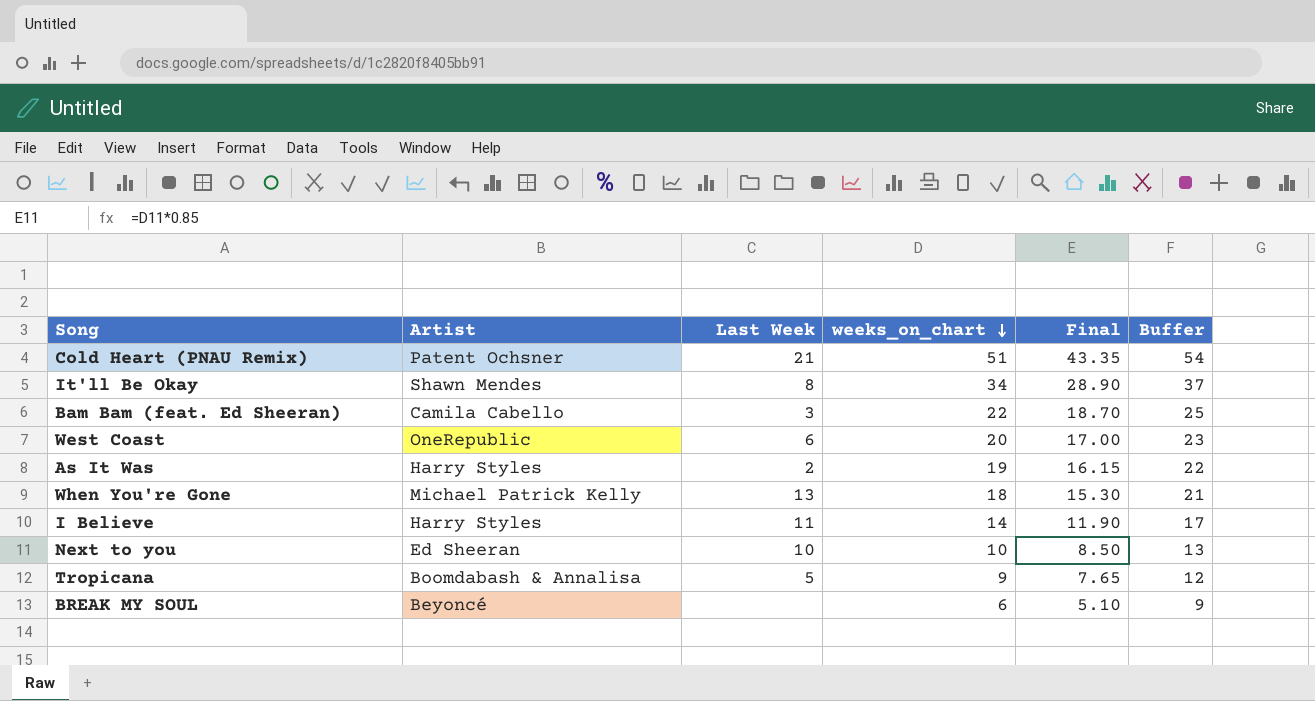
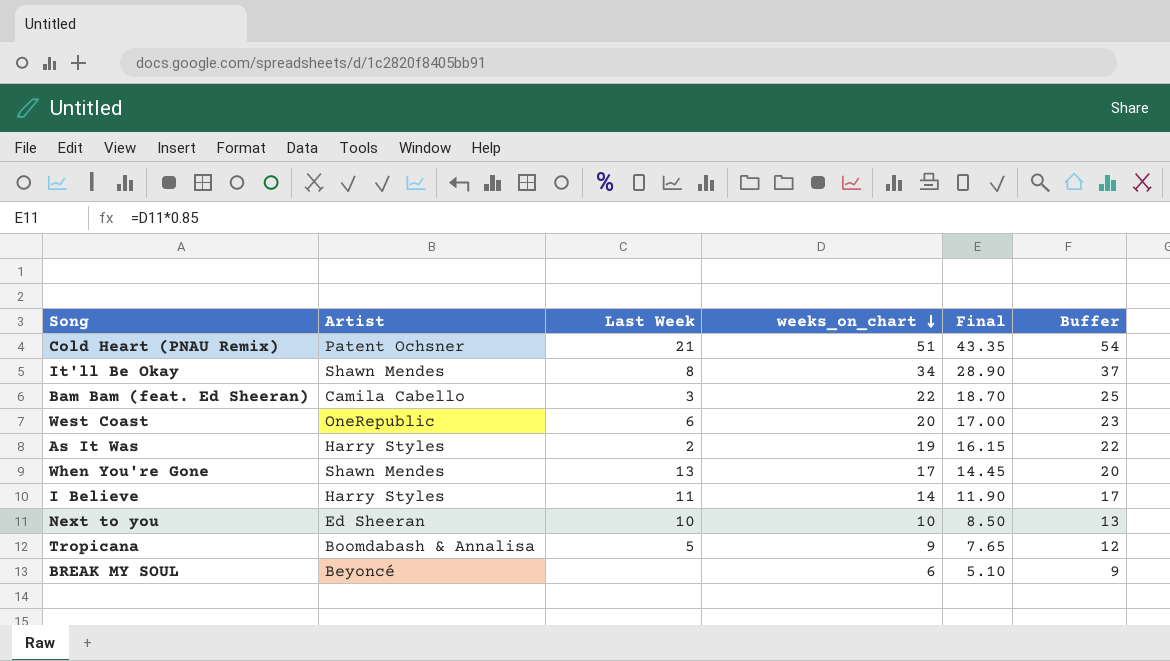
When You're Gone | Artist: Michael Patrick Kelly -> Shawn Mendes
When You're Gone | weeks_on_chart: 18 -> 17
When You're Gone | Final: 15.30 -> 14.45
When You're Gone | Buffer: 21 -> 20

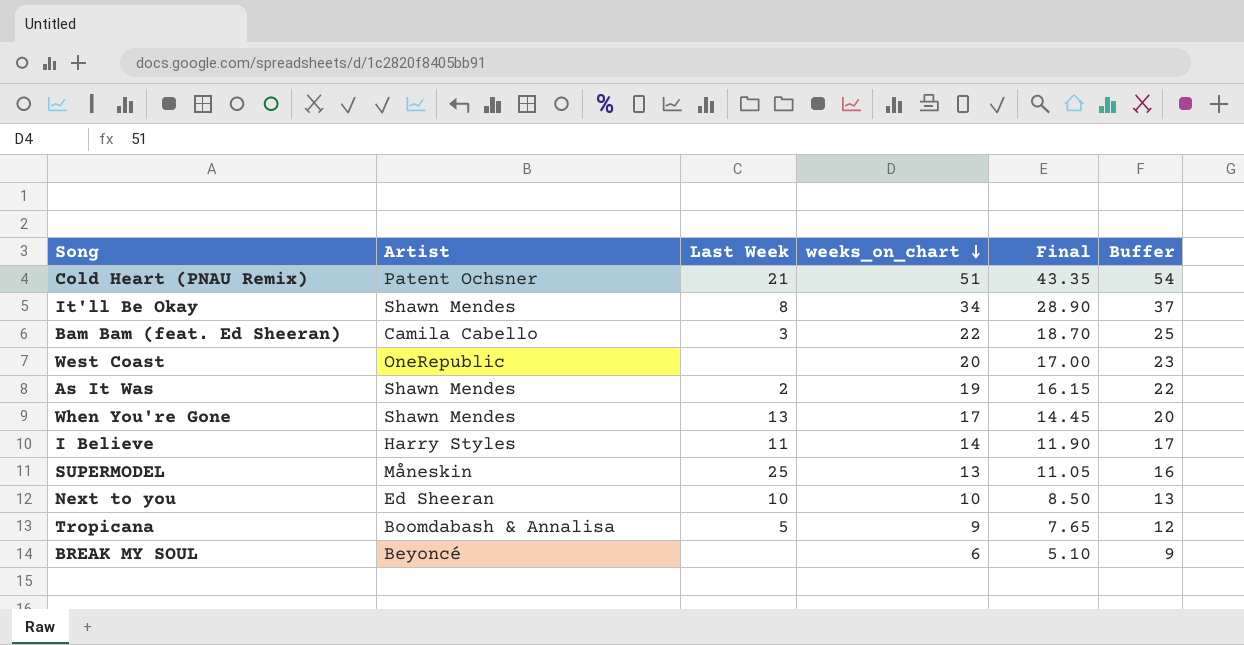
West Coast | Last Week: 6 -> none
As It Was | Artist: Harry Styles -> Shawn Mendes
row SUPERMODEL: none -> Måneskin | 25 | 13 | 11.05 | 16

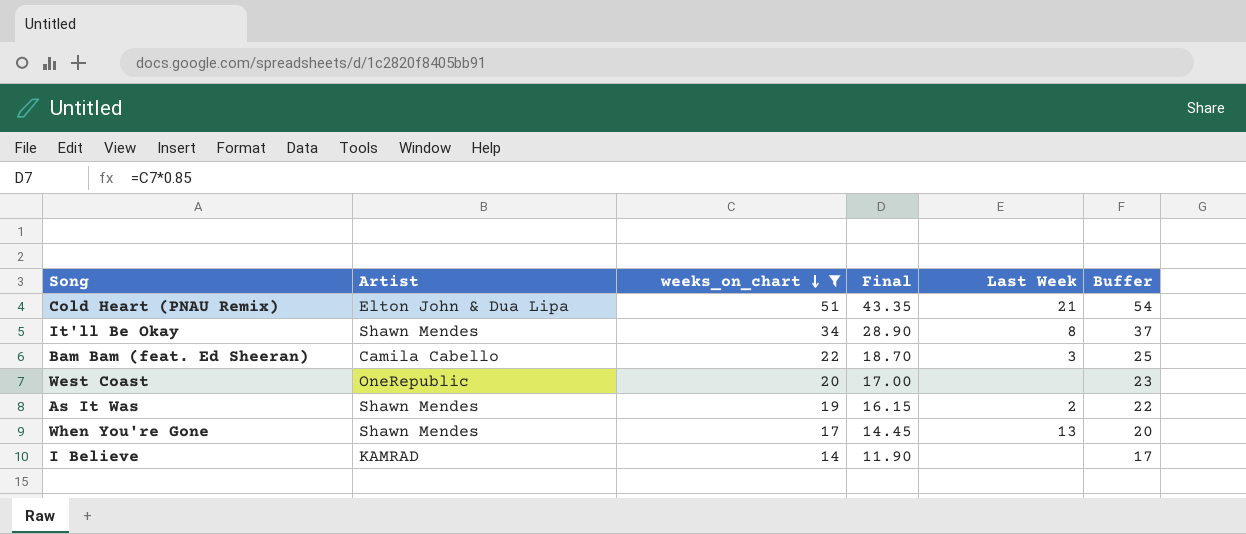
filter: none -> weeks_on_chart >= 14
column Last Week | position: 3 -> 5
Cold Heart (PNAU Remix) | Artist: Patent Ochsner -> Elton John & Dua Lipa
I Believe | Artist: Harry Styles -> KAMRAD
I Believe | Last Week: 11 -> none

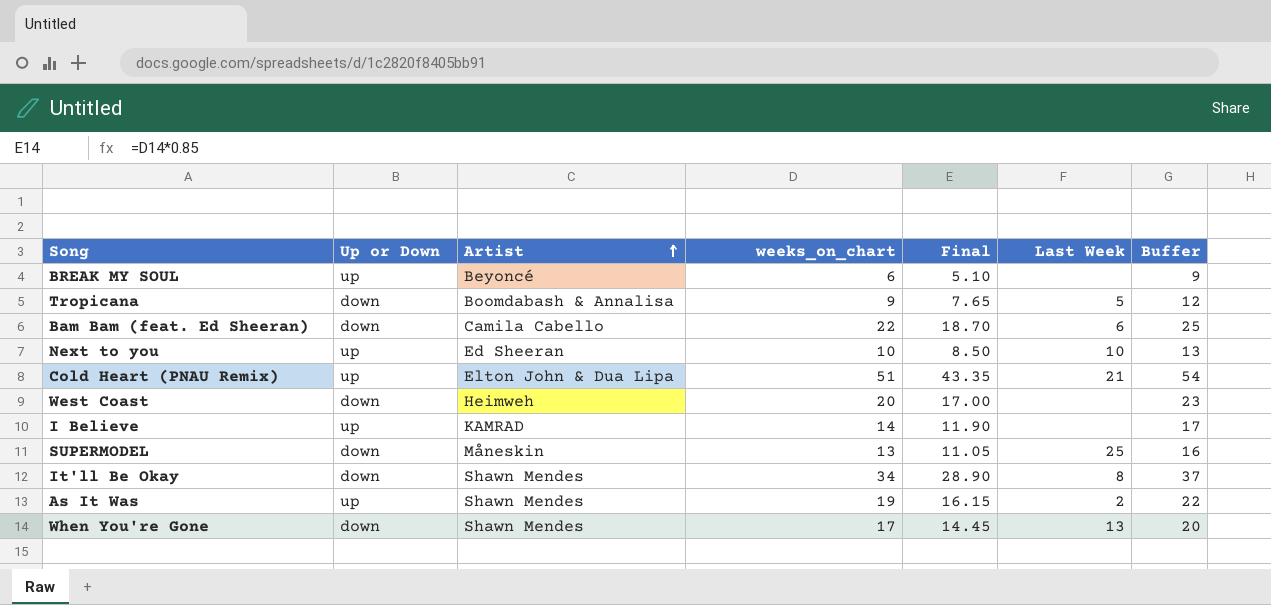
filter: weeks_on_chart >= 14 -> none
row order: weeks_on_chart descending -> Artist ascending
column Up or Down | position: none -> 2
Bam Bam (feat. Ed Sheeran) | Last Week: 3 -> 6
West Coast | Artist: OneRepublic -> Heimweh

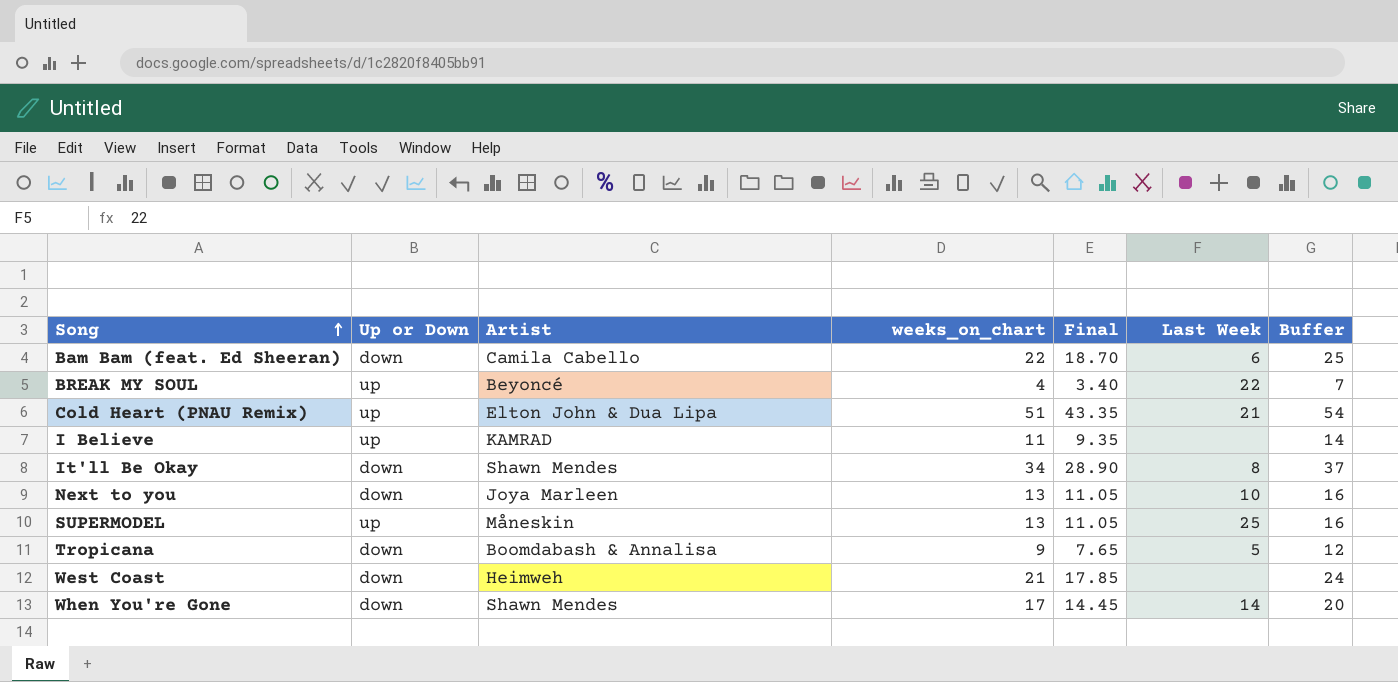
row order: Artist ascending -> Song ascending
row As It Was: up | Shawn Mendes | 19 | 16.15 | 2 | 22 -> none
BREAK MY SOUL | weeks_on_chart: 6 -> 4
BREAK MY SOUL | Final: 5.10 -> 3.40
BREAK MY SOUL | Last Week: none -> 22
BREAK MY SOUL | Buffer: 9 -> 7
I Believe | weeks_on_chart: 14 -> 11
I Believe | Final: 11.90 -> 9.35
I Believe | Buffer: 17 -> 14
Next to you | Up or Down: up -> down
Next to you | Artist: Ed Sheeran -> Joya Marleen
Next to you | weeks_on_chart: 10 -> 13
Next to you | Final: 8.50 -> 11.05
Next to you | Buffer: 13 -> 16
SUPERMODEL | Up or Down: down -> up
West Coast | weeks_on_chart: 20 -> 21
West Coast | Final: 17.00 -> 17.85
West Coast | Buffer: 23 -> 24
When You're Gone | Last Week: 13 -> 14

